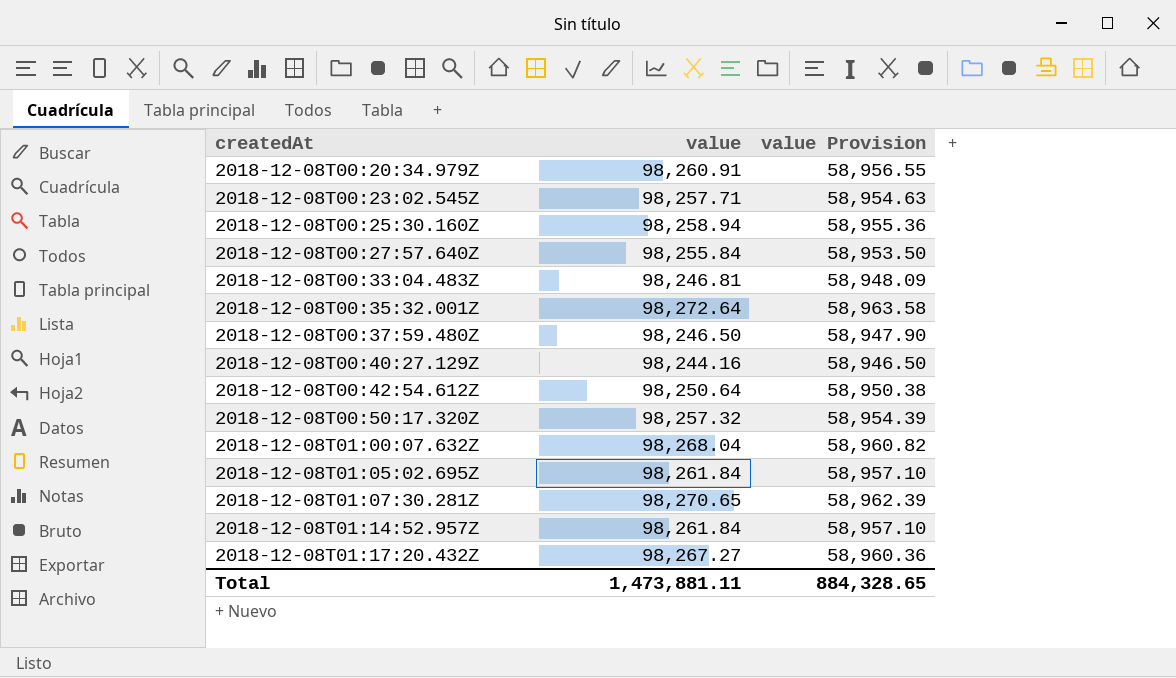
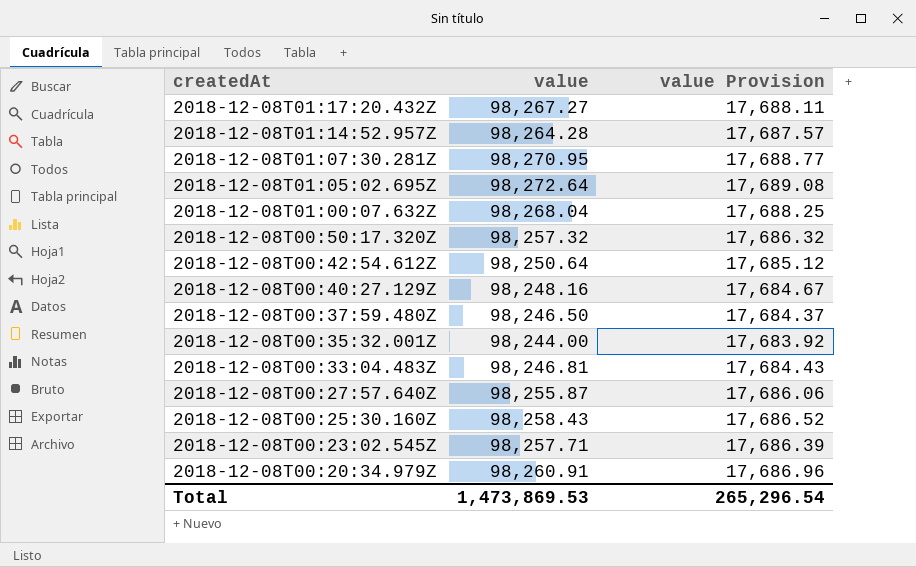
row order: createdAt ascending -> createdAt descending
column value Provision | formula: [value] * 0.6 -> [value] * 0.18
2018-12-08T01:14:52.957Z | value: 98,261.84 -> 98,264.28
2018-12-08T01:07:30.281Z | value: 98,270.65 -> 98,270.95
2018-12-08T01:05:02.695Z | value: 98,261.84 -> 98,272.64
2018-12-08T00:40:27.129Z | value: 98,244.16 -> 98,248.16
2018-12-08T00:35:32.001Z | value: 98,272.64 -> 98,244.00
2018-12-08T00:27:57.640Z | value: 98,255.84 -> 98,255.87
2018-12-08T00:25:30.160Z | value: 98,258.94 -> 98,258.43
Total | value: 1,473,881.11 -> 1,473,869.53
Total | value Provision: 884,328.65 -> 265,296.54

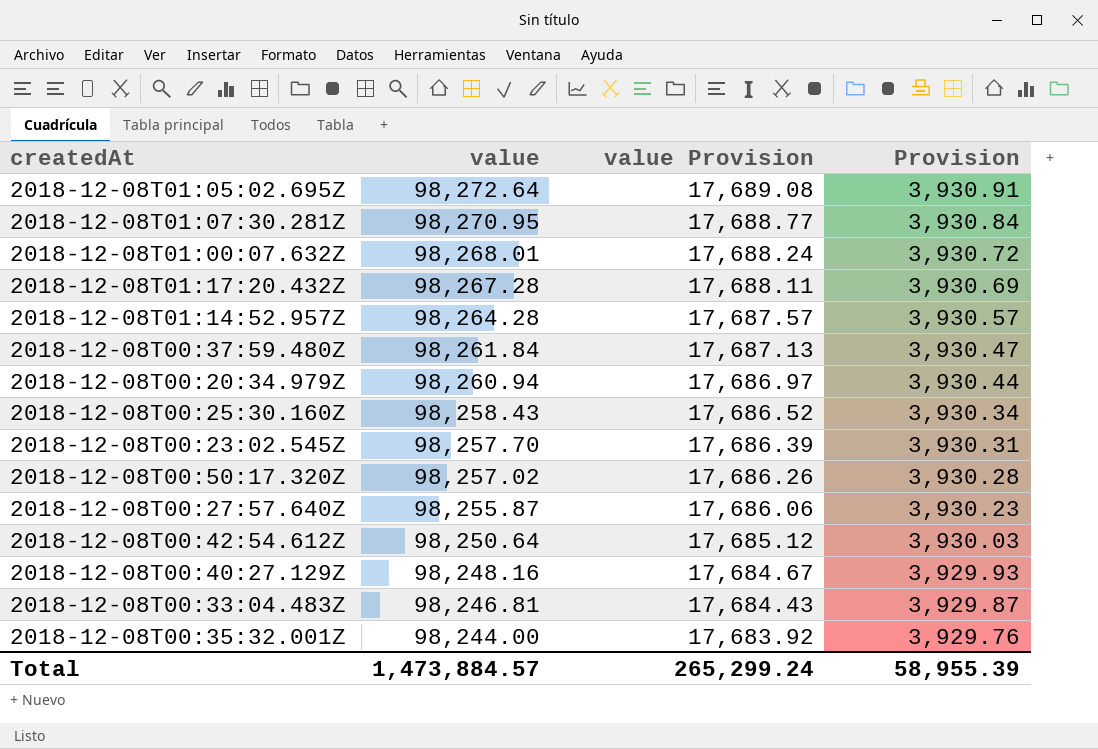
row order: createdAt descending -> value descending
column Provision | formula: none -> [value] * 0.04
2018-12-08T01:00:07.632Z | value: 98,268.04 -> 98,268.01
2018-12-08T01:00:07.632Z | value Provision: 17,688.25 -> 17,688.24
2018-12-08T01:17:20.432Z | value: 98,267.27 -> 98,267.28
2018-12-08T00:37:59.480Z | value: 98,246.50 -> 98,261.84
2018-12-08T00:37:59.480Z | value Provision: 17,684.37 -> 17,687.13
2018-12-08T00:20:34.979Z | value: 98,260.91 -> 98,260.94
2018-12-08T00:20:34.979Z | value Provision: 17,686.96 -> 17,686.97
2018-12-08T00:23:02.545Z | value: 98,257.71 -> 98,257.70
2018-12-08T00:50:17.320Z | value: 98,257.32 -> 98,257.02
2018-12-08T00:50:17.320Z | value Provision: 17,686.32 -> 17,686.26
Total | value: 1,473,869.53 -> 1,473,884.57
Total | value Provision: 265,296.54 -> 265,299.24

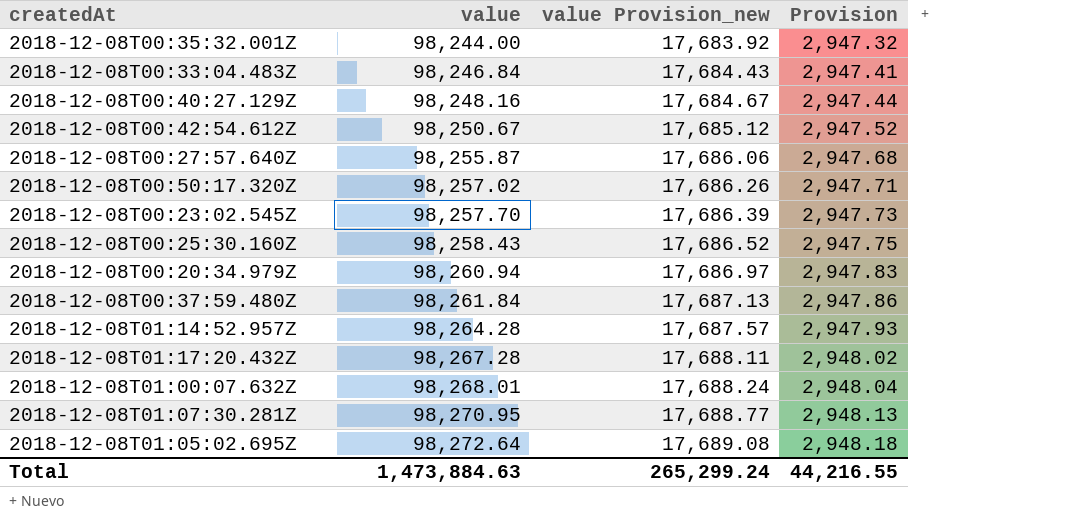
row order: value descending -> value ascending
column name: value Provision -> value Provision_new
column Provision | formula: [value] * 0.04 -> [value] * 0.03
2018-12-08T00:33:04.483Z | value: 98,246.81 -> 98,246.84
2018-12-08T00:42:54.612Z | value: 98,250.64 -> 98,250.67
Total | value: 1,473,884.57 -> 1,473,884.63
Total | Provision: 58,955.39 -> 44,216.55

